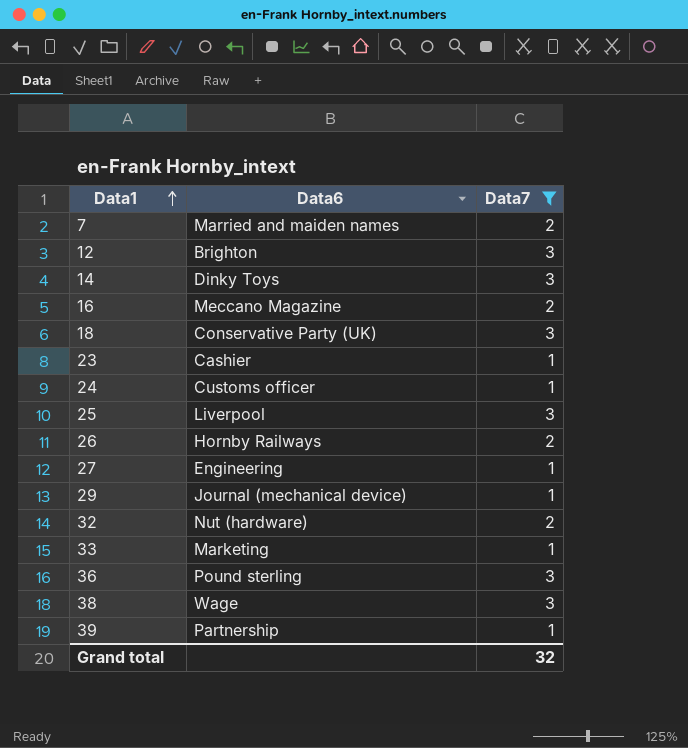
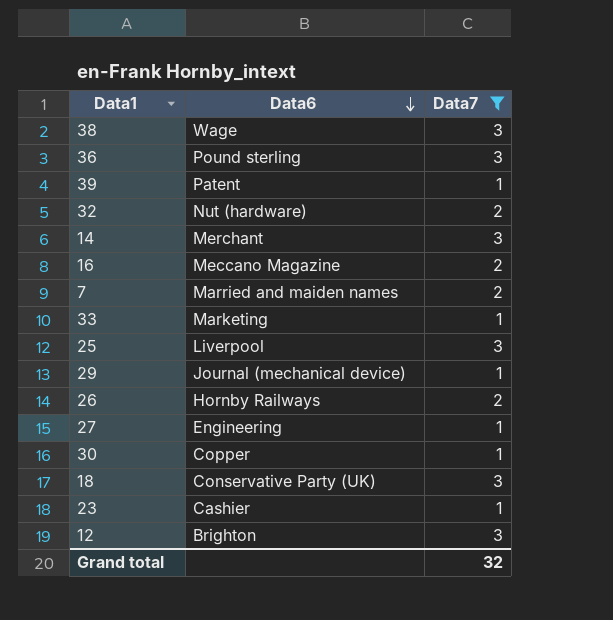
row order: Data1 ascending -> Data6 descending
row 24: Customs officer | 1 -> none
39 | Data6: Partnership -> Patent
14 | Data6: Dinky Toys -> Merchant
row 30: none -> Copper | 1

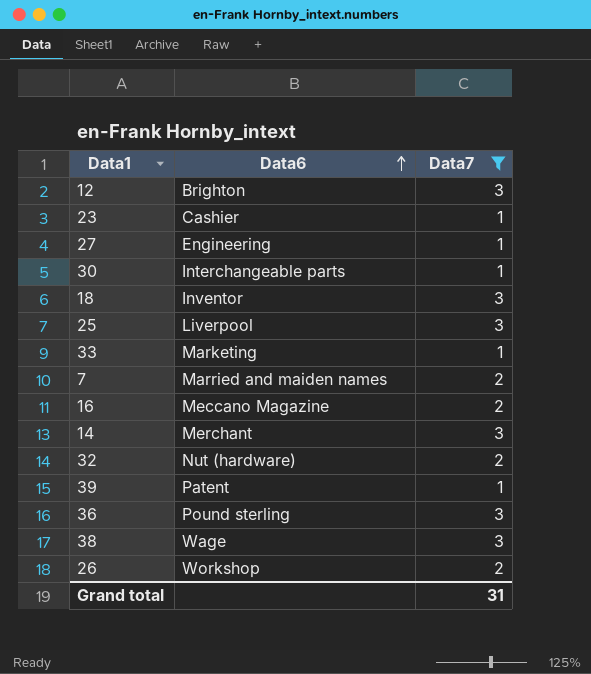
row order: Data6 descending -> Data6 ascending
row 29: Journal (mechanical device) | 1 -> none
30 | Data6: Copper -> Interchangeable parts
18 | Data6: Conservative Party (UK) -> Inventor
26 | Data6: Hornby Railways -> Workshop
Grand total | Data7: 32 -> 31

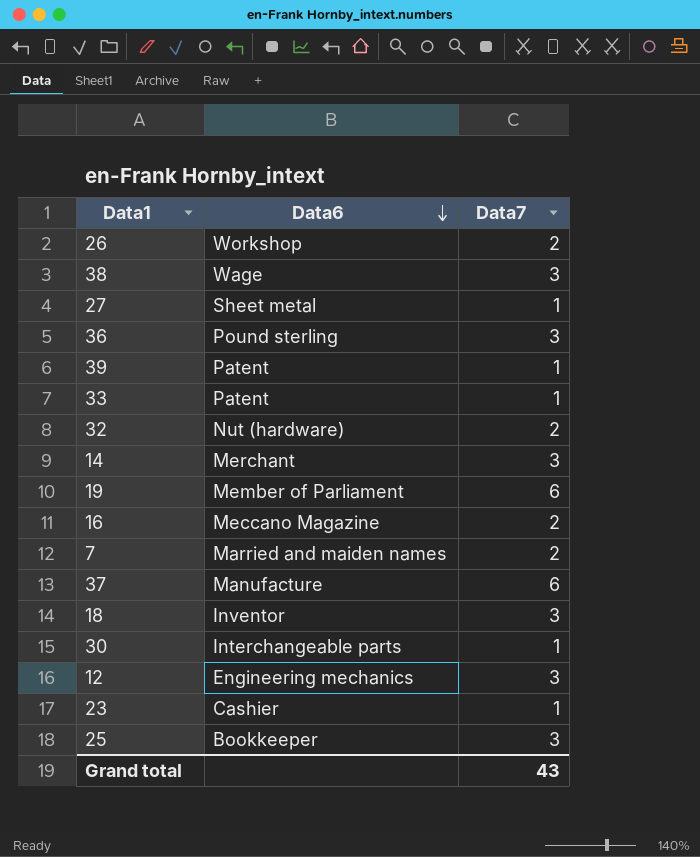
filter: Data7 != 6 -> none
row order: Data6 ascending -> Data6 descending
27 | Data6: Engineering -> Sheet metal
33 | Data6: Marketing -> Patent
12 | Data6: Brighton -> Engineering mechanics
25 | Data6: Liverpool -> Bookkeeper
Grand total | Data7: 31 -> 43

